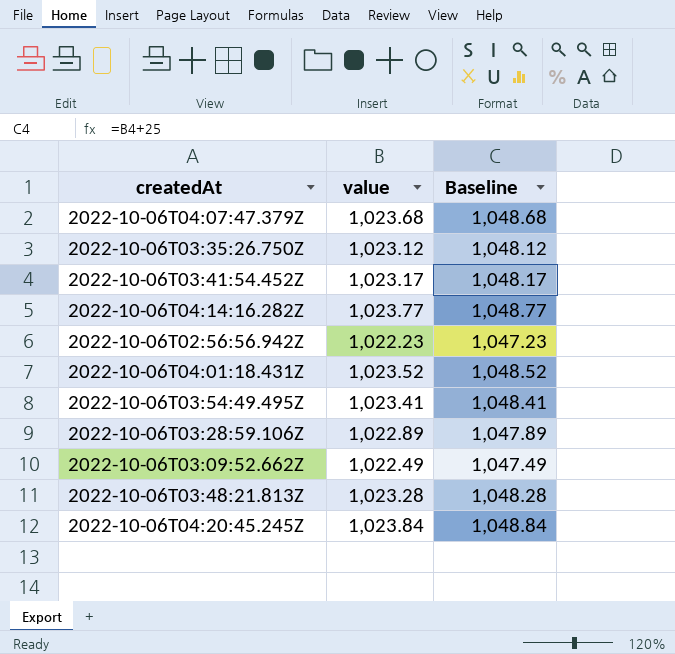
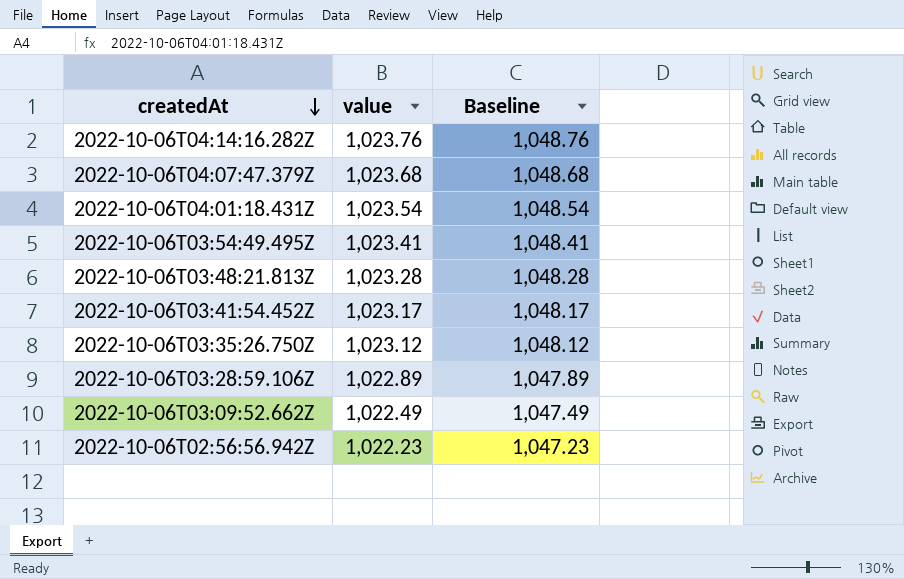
row order: none -> createdAt descending
row 2022-10-06T04:20:45.245Z: 1,023.84 | 1,048.84 -> none
2022-10-06T04:14:16.282Z | value: 1,023.77 -> 1,023.76
2022-10-06T04:14:16.282Z | Baseline: 1,048.77 -> 1,048.76
2022-10-06T04:01:18.431Z | value: 1,023.52 -> 1,023.54
2022-10-06T04:01:18.431Z | Baseline: 1,048.52 -> 1,048.54

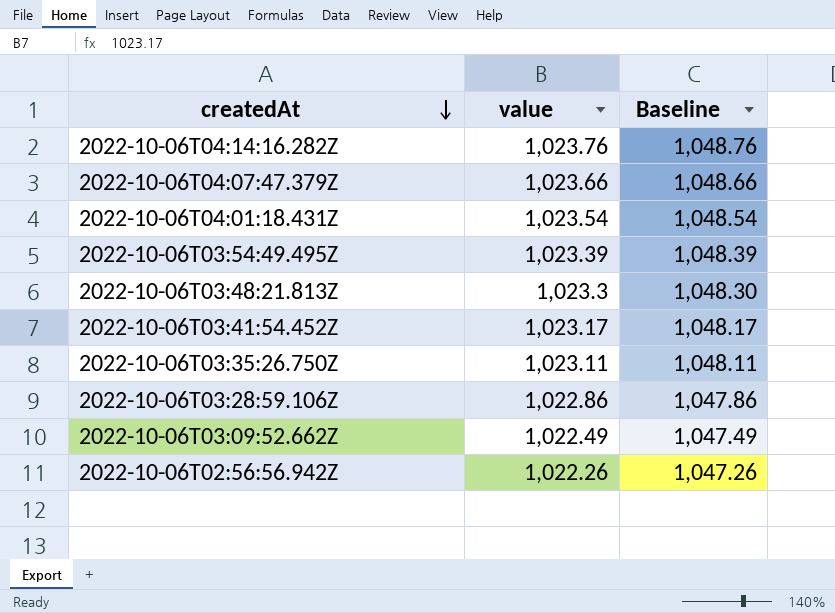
2022-10-06T04:07:47.379Z | value: 1,023.68 -> 1,023.66
2022-10-06T04:07:47.379Z | Baseline: 1,048.68 -> 1,048.66
2022-10-06T03:54:49.495Z | value: 1,023.41 -> 1,023.39
2022-10-06T03:54:49.495Z | Baseline: 1,048.41 -> 1,048.39
2022-10-06T03:48:21.813Z | value: 1,023.28 -> 1,023.3
2022-10-06T03:48:21.813Z | Baseline: 1,048.28 -> 1,048.30
2022-10-06T03:35:26.750Z | value: 1,023.12 -> 1,023.11
2022-10-06T03:35:26.750Z | Baseline: 1,048.12 -> 1,048.11
2022-10-06T03:28:59.106Z | value: 1,022.89 -> 1,022.86
2022-10-06T03:28:59.106Z | Baseline: 1,047.89 -> 1,047.86
2022-10-06T02:56:56.942Z | value: 1,022.23 -> 1,022.26
2022-10-06T02:56:56.942Z | Baseline: 1,047.23 -> 1,047.26

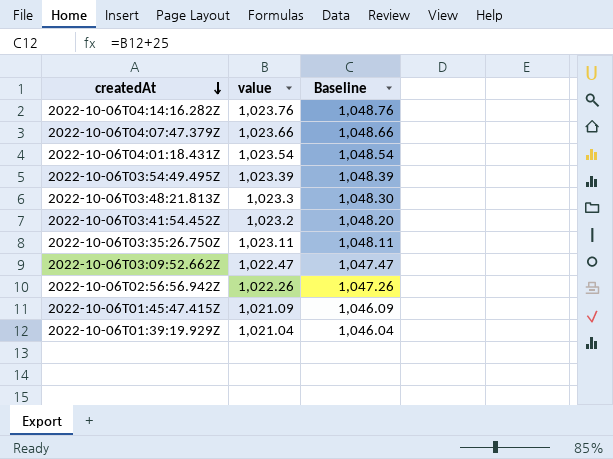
row 2022-10-06T03:28:59.106Z: 1,022.86 | 1,047.86 -> none
2022-10-06T03:41:54.452Z | value: 1,023.17 -> 1,023.2
2022-10-06T03:41:54.452Z | Baseline: 1,048.17 -> 1,048.20
2022-10-06T03:09:52.662Z | value: 1,022.49 -> 1,022.47
2022-10-06T03:09:52.662Z | Baseline: 1,047.49 -> 1,047.47
row 2022-10-06T01:45:47.415Z: none -> 1,021.09 | 1,046.09
row 2022-10-06T01:39:19.929Z: none -> 1,021.04 | 1,046.04

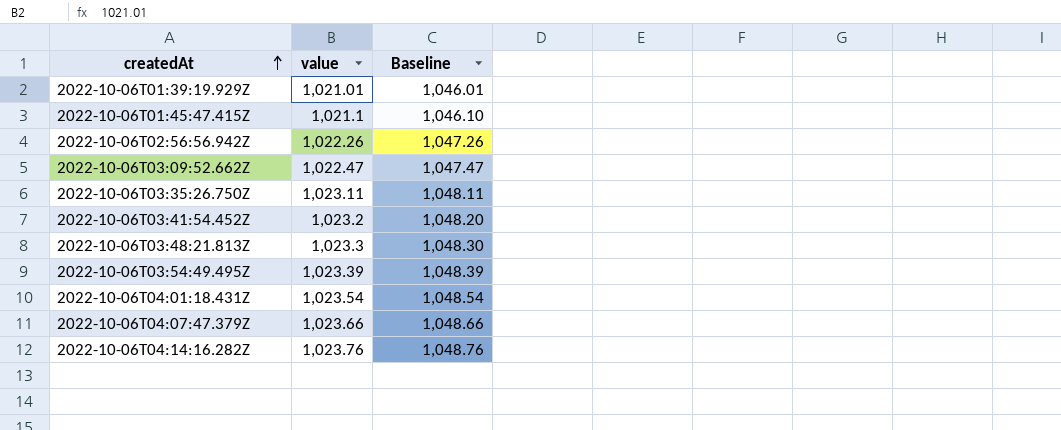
row order: createdAt descending -> createdAt ascending
2022-10-06T01:39:19.929Z | value: 1,021.04 -> 1,021.01
2022-10-06T01:39:19.929Z | Baseline: 1,046.04 -> 1,046.01
2022-10-06T01:45:47.415Z | value: 1,021.09 -> 1,021.1
2022-10-06T01:45:47.415Z | Baseline: 1,046.09 -> 1,046.10

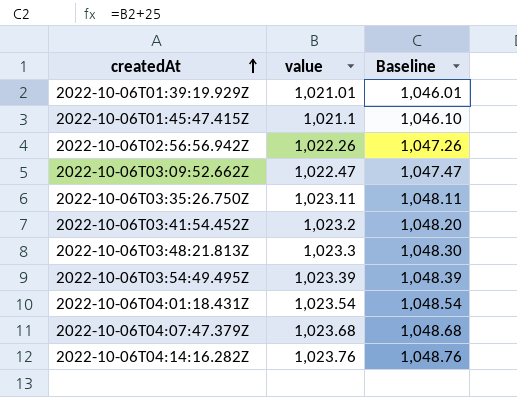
2022-10-06T04:07:47.379Z | value: 1,023.66 -> 1,023.68
2022-10-06T04:07:47.379Z | Baseline: 1,048.66 -> 1,048.68

